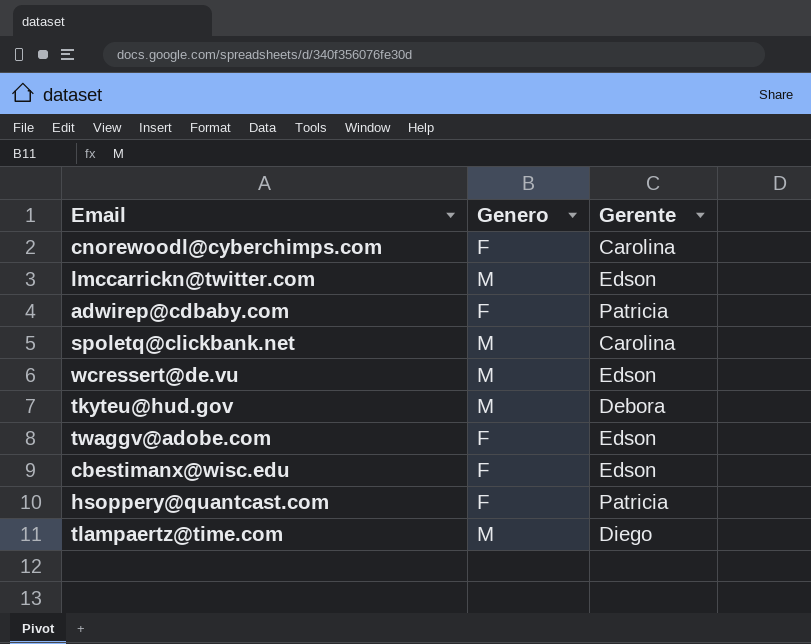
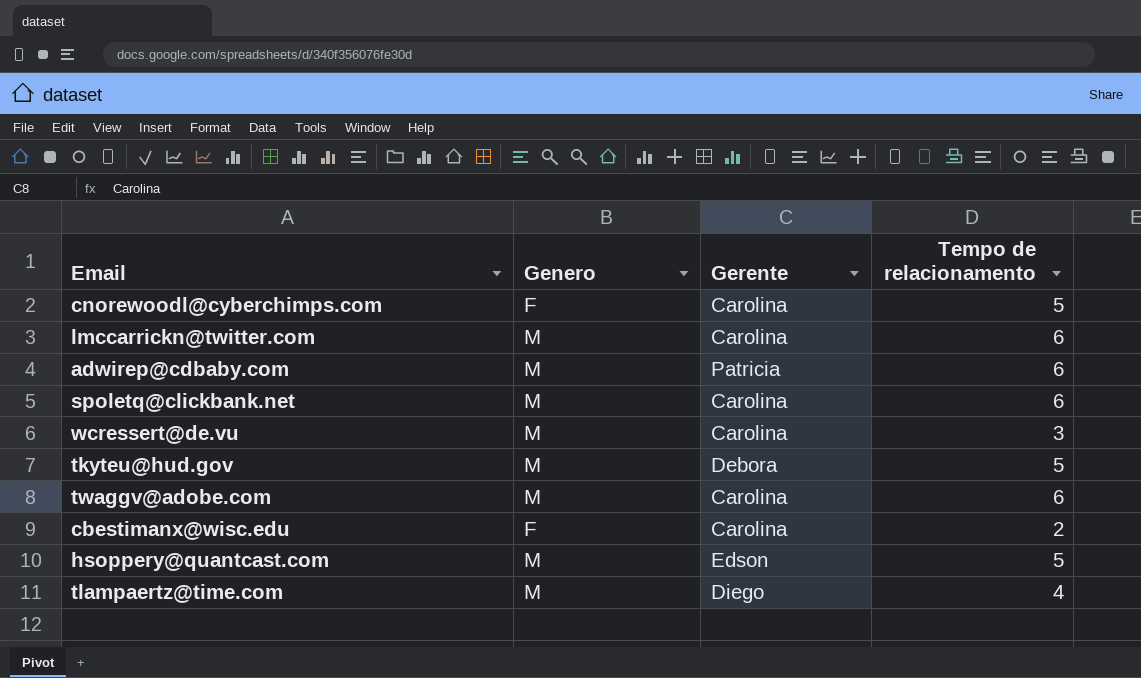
column Tempo de relacionamento | position: none -> 4
lmccarrickn@twitter.com | Gerente: Edson -> Carolina
adwirep@cdbaby.com | Genero: F -> M
wcressert@de.vu | Gerente: Edson -> Carolina
twaggv@adobe.com | Genero: F -> M
twaggv@adobe.com | Gerente: Edson -> Carolina
cbestimanx@wisc.edu | Gerente: Edson -> Carolina
hsoppery@quantcast.com | Genero: F -> M
hsoppery@quantcast.com | Gerente: Patricia -> Edson

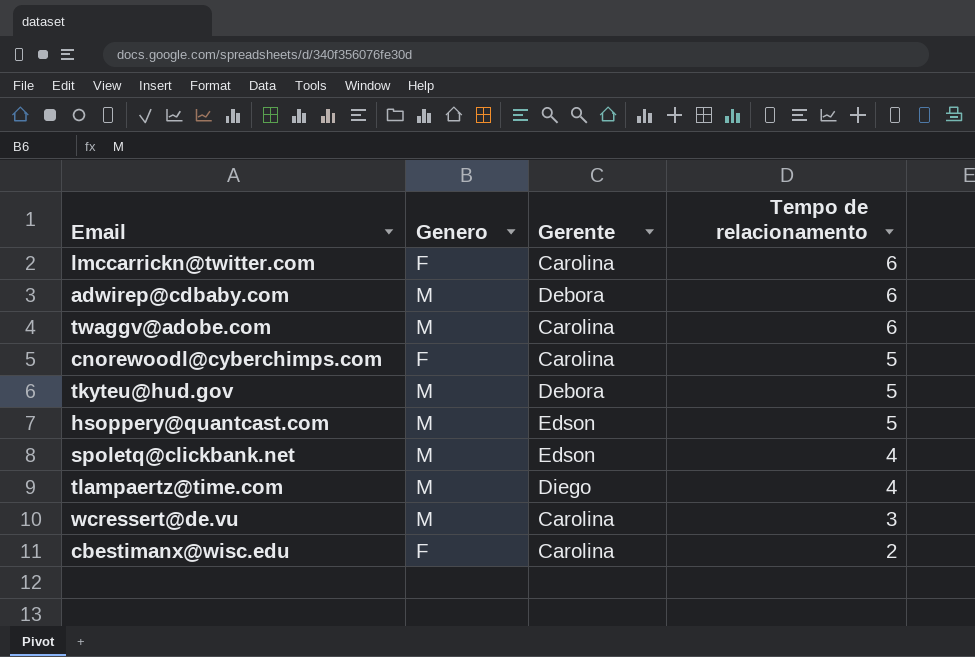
row order: none -> Tempo de relacionamento descending
lmccarrickn@twitter.com | Genero: M -> F
adwirep@cdbaby.com | Gerente: Patricia -> Debora
spoletq@clickbank.net | Gerente: Carolina -> Edson
spoletq@clickbank.net | Tempo de relacionamento: 6 -> 4

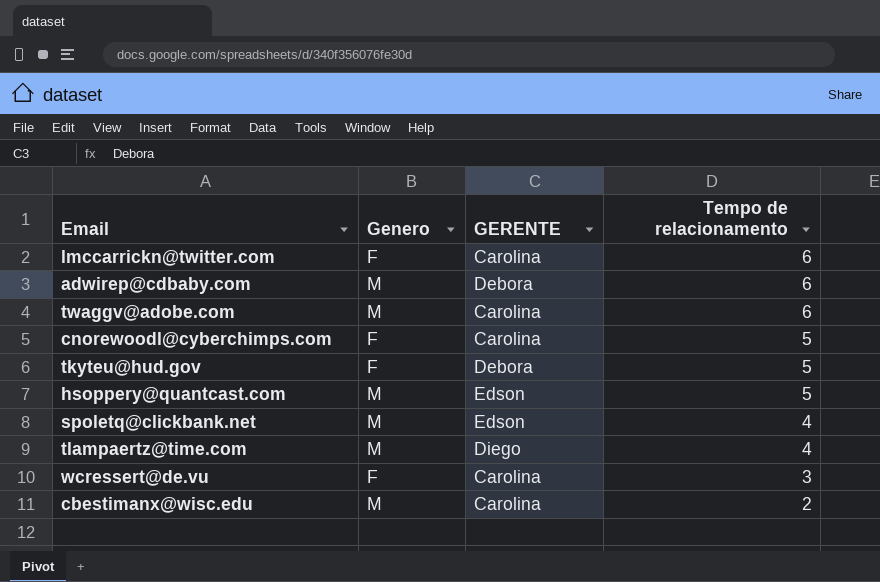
column name: Gerente -> GERENTE
tkyteu@hud.gov | Genero: M -> F
wcressert@de.vu | Genero: M -> F
cbestimanx@wisc.edu | Genero: F -> M

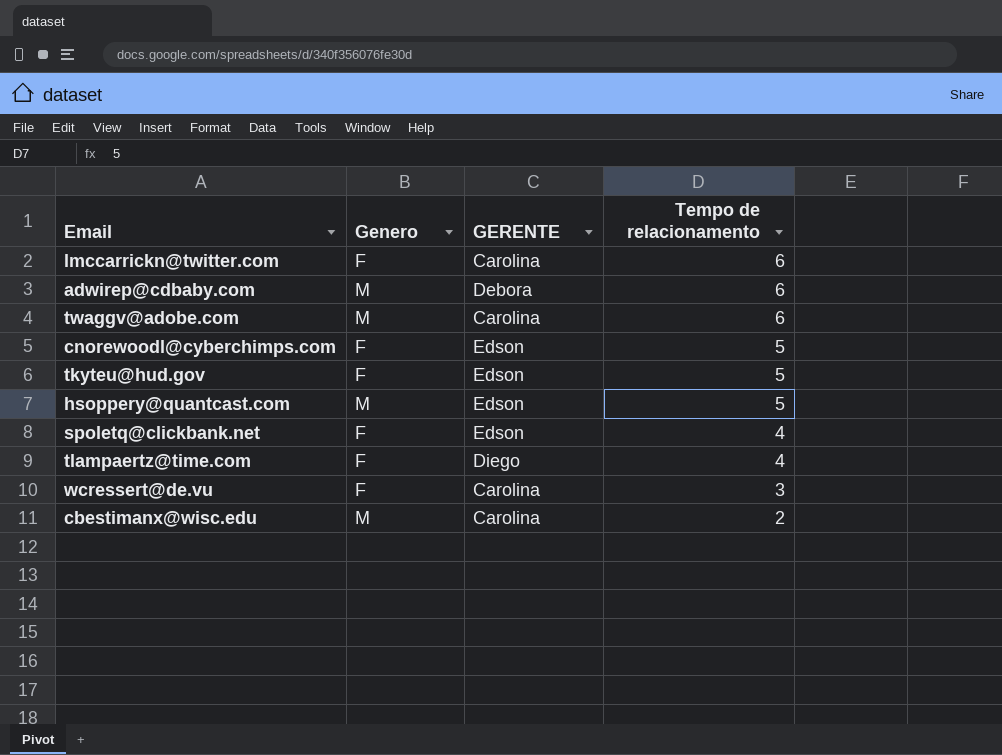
cnorewoodl@cyberchimps.com | GERENTE: Carolina -> Edson
tkyteu@hud.gov | GERENTE: Debora -> Edson
spoletq@clickbank.net | Genero: M -> F
tlampaertz@time.com | Genero: M -> F

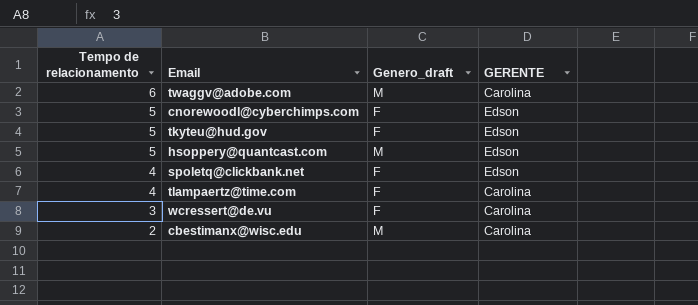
column Tempo de relacionamento | position: 4 -> 1
column name: Genero -> Genero_draft
row lmccarrickn@twitter.com: F | Carolina | 6 -> none
row adwirep@cdbaby.com: M | Debora | 6 -> none
tlampaertz@time.com | GERENTE: Diego -> Carolina

